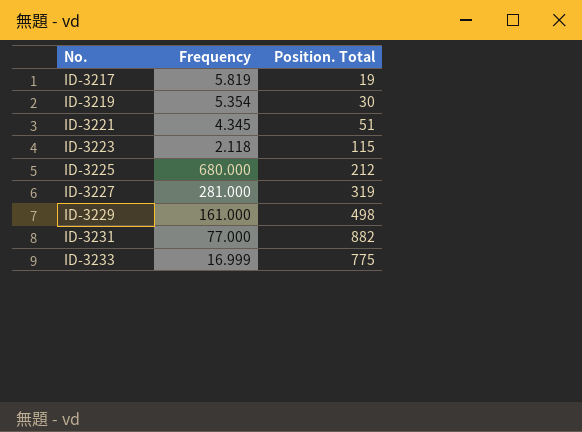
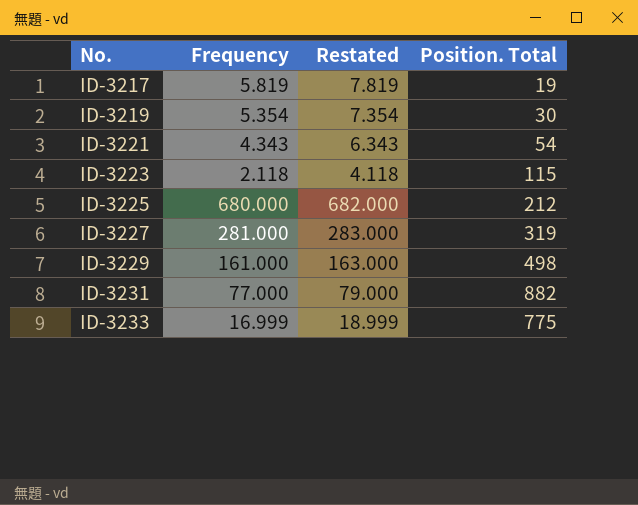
column Restated | formula: none -> [Frequency] + 2
ID-3221 | Frequency: 4.345 -> 4.343
ID-3221 | Position. Total: 51 -> 54

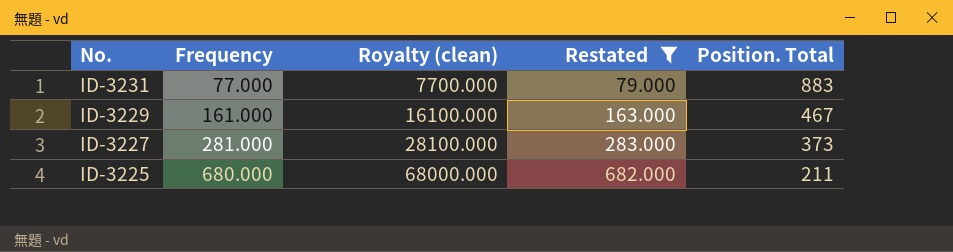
filter: none -> Restated >= 79.000
row order: No. ascending -> No. descending
column Royalty (clean) | formula: none -> [Frequency] * 100
ID-3231 | Position. Total: 882 -> 883
ID-3229 | Position. Total: 498 -> 467
ID-3227 | Position. Total: 319 -> 373
ID-3225 | Position. Total: 212 -> 211

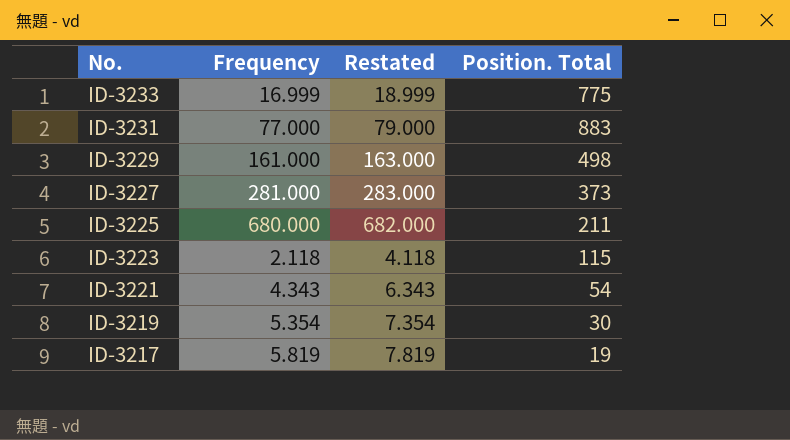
filter: Restated >= 79.000 -> none
column Royalty (clean) | formula: [Frequency] * 100 -> none
ID-3229 | Position. Total: 467 -> 498

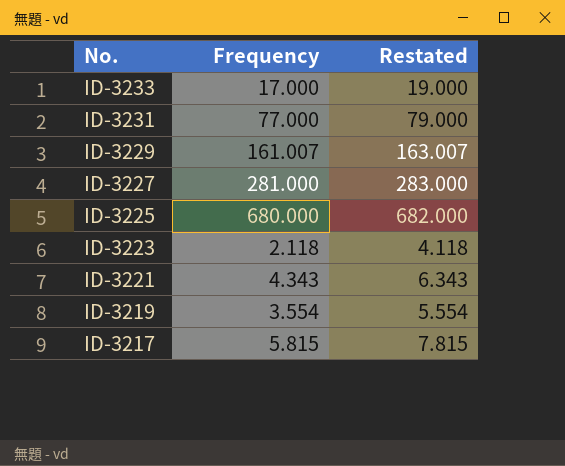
column Position. Total | position: 4 -> none
ID-3233 | Frequency: 16.999 -> 17.000
ID-3233 | Restated: 18.999 -> 19.000
ID-3229 | Frequency: 161.000 -> 161.007
ID-3229 | Restated: 163.000 -> 163.007
ID-3219 | Frequency: 5.354 -> 3.554
ID-3219 | Restated: 7.354 -> 5.554
ID-3217 | Frequency: 5.819 -> 5.815
ID-3217 | Restated: 7.819 -> 7.815

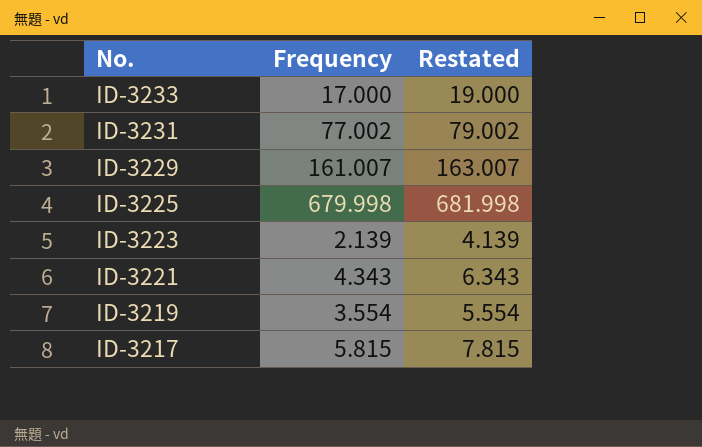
row ID-3227: 281.000 | 283.000 -> none
ID-3231 | Frequency: 77.000 -> 77.002
ID-3231 | Restated: 79.000 -> 79.002
ID-3225 | Frequency: 680.000 -> 679.998
ID-3225 | Restated: 682.000 -> 681.998
ID-3223 | Frequency: 2.118 -> 2.139
ID-3223 | Restated: 4.118 -> 4.139

